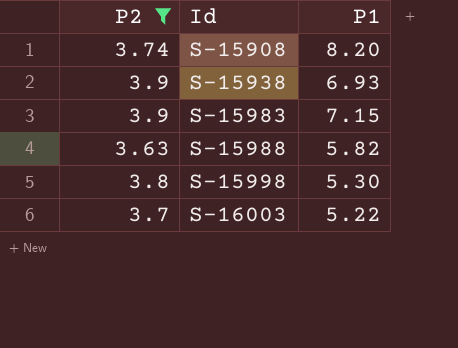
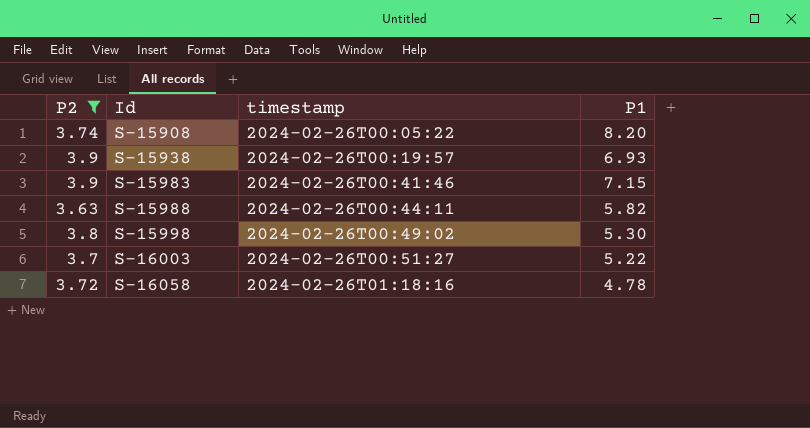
column timestamp | position: none -> 3
row S-16058: none -> 3.72 | 2024-02-26T01:18:16 | 4.78

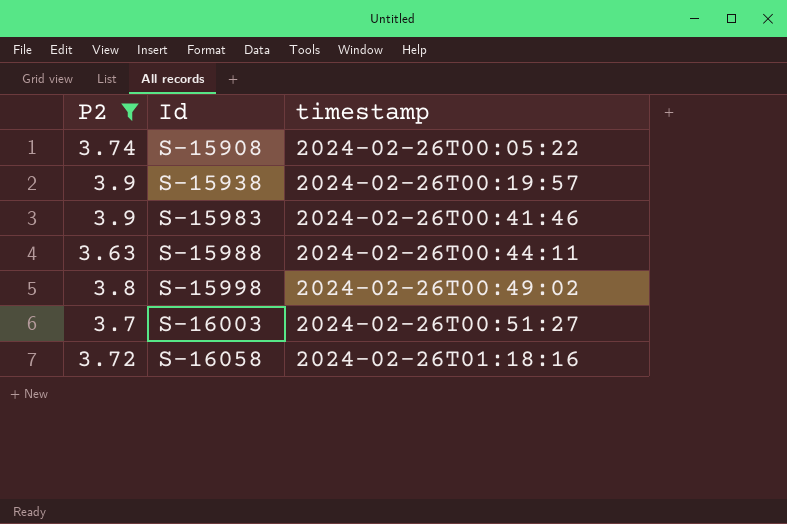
column P1 | position: 4 -> none

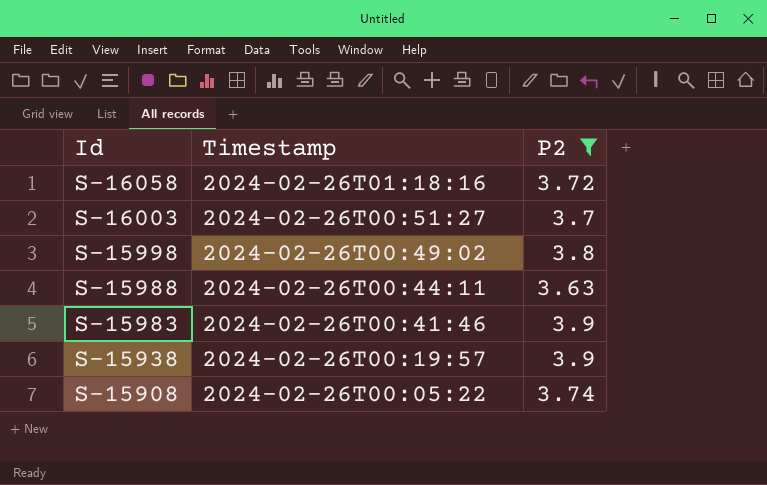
row order: Id ascending -> Id descending
column name: timestamp -> Timestamp
column P2 | position: 1 -> 3

